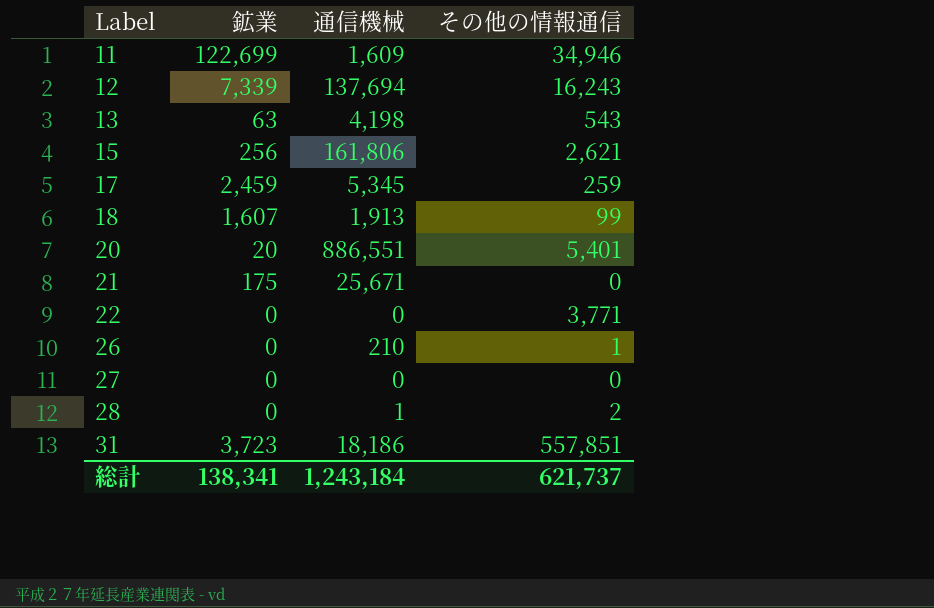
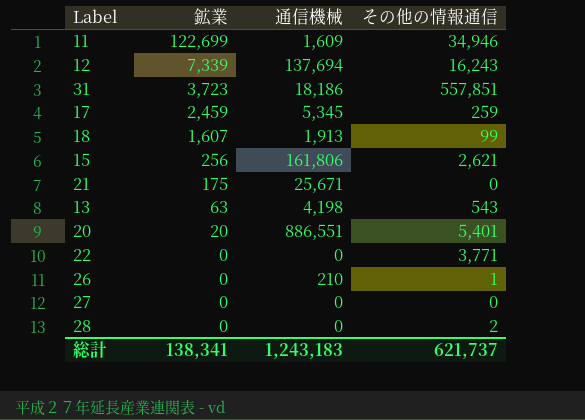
row order: Label ascending -> 鉱業 descending
28 | 通信機械: 1 -> 0
総計 | 通信機械: 1,243,184 -> 1,243,183

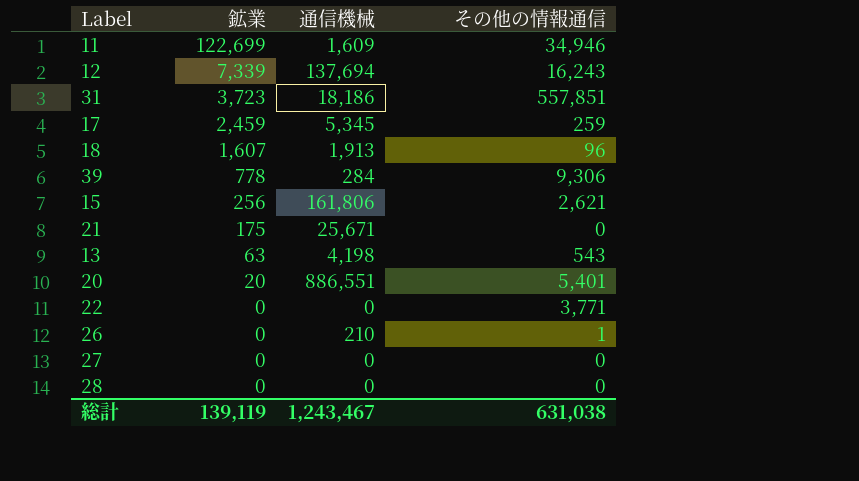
18 | その他の情報通信: 99 -> 96
row 39: none -> 778 | 284 | 9,306
28 | その他の情報通信: 2 -> 0
総計 | 鉱業: 138,341 -> 139,119
総計 | 通信機械: 1,243,183 -> 1,243,467
総計 | その他の情報通信: 621,737 -> 631,038

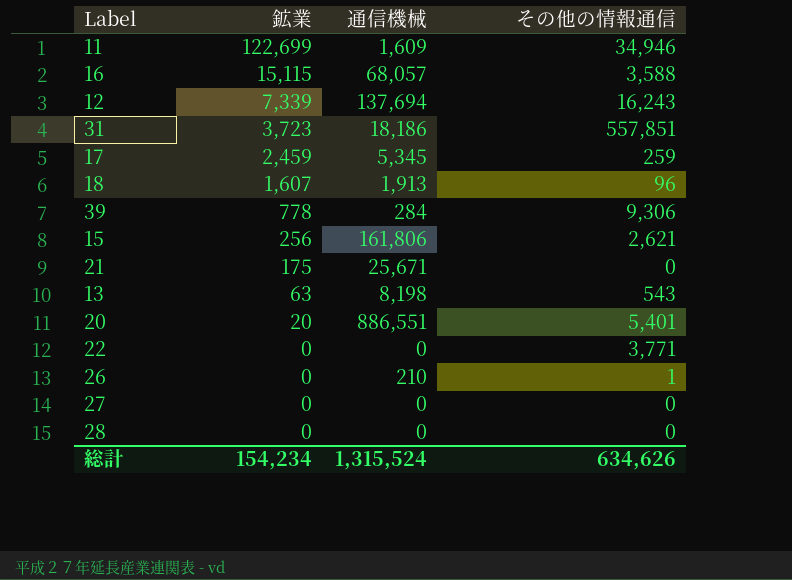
row 16: none -> 15,115 | 68,057 | 3,588
13 | 通信機械: 4,198 -> 8,198
総計 | 鉱業: 139,119 -> 154,234
総計 | 通信機械: 1,243,467 -> 1,315,524
総計 | その他の情報通信: 631,038 -> 634,626

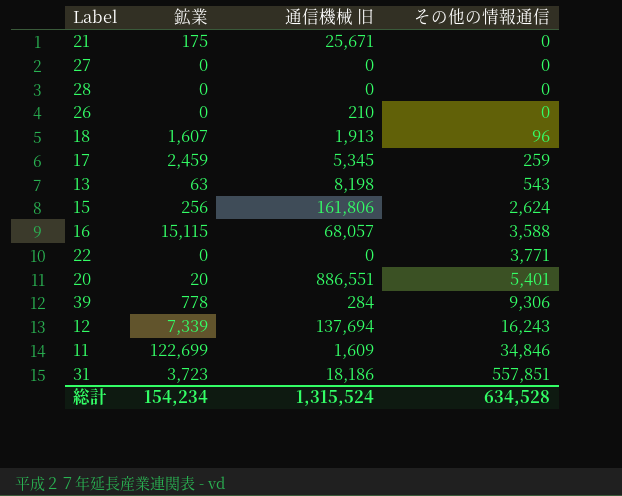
row order: 鉱業 descending -> その他の情報通信 ascending
column name: 通信機械 -> 通信機械 旧
26 | その他の情報通信: 1 -> 0
15 | その他の情報通信: 2,621 -> 2,624
11 | その他の情報通信: 34,946 -> 34,846
総計 | その他の情報通信: 634,626 -> 634,528

